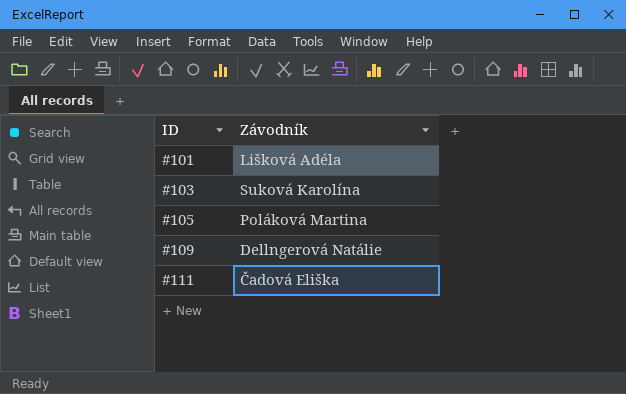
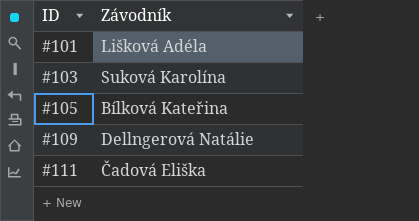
#105 | Závodník: Poláková Martina -> Bílková Kateřina

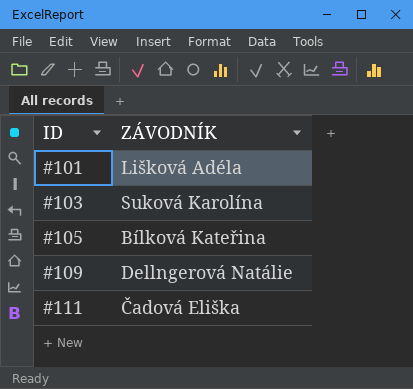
column name: Závodník -> ZÁVODNÍK

